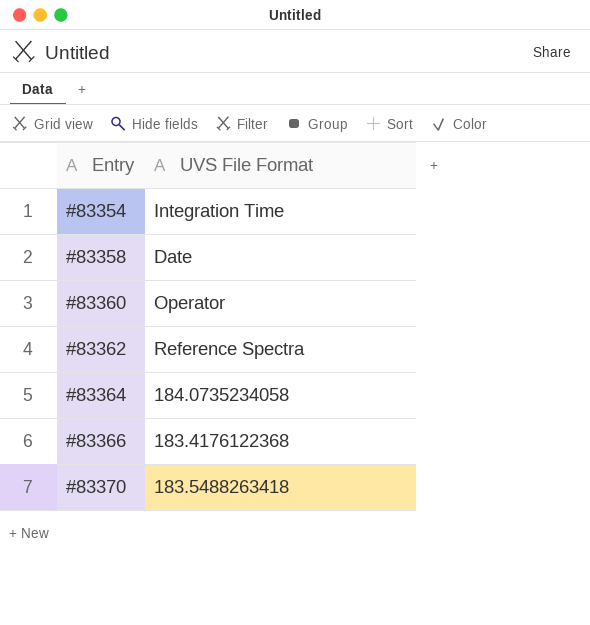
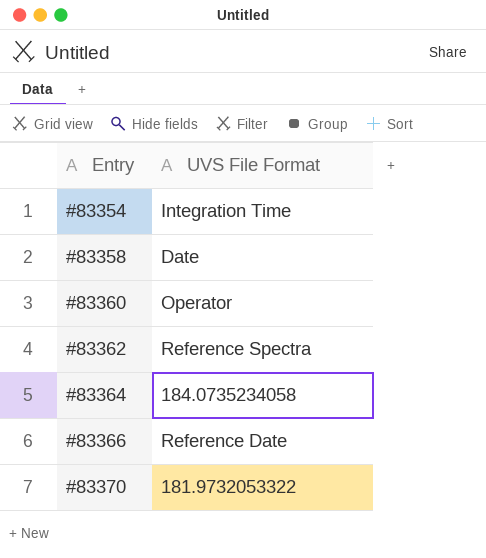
#83366 | UVS File Format: 183.4176122368 -> Reference Date
#83370 | UVS File Format: 183.5488263418 -> 181.9732053322

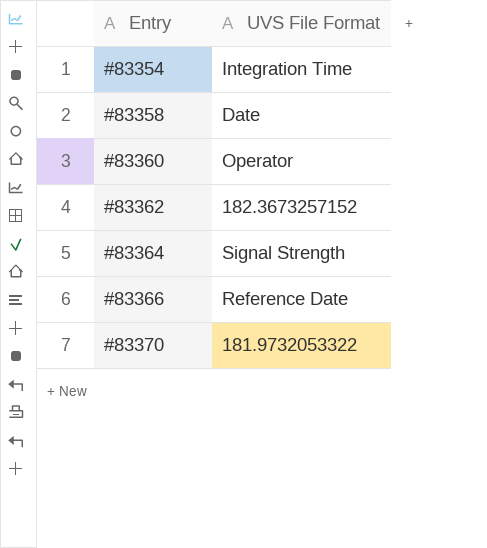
#83362 | UVS File Format: Reference Spectra -> 182.3673257152
#83364 | UVS File Format: 184.0735234058 -> Signal Strength

